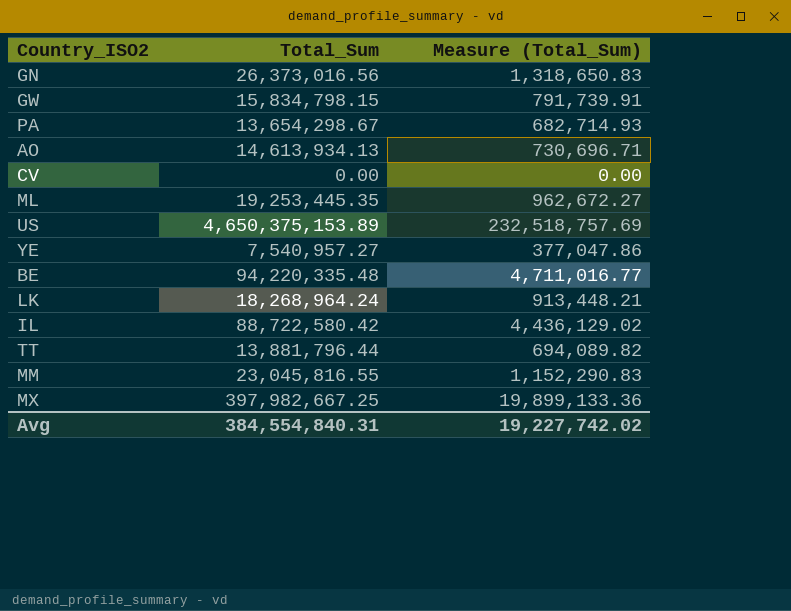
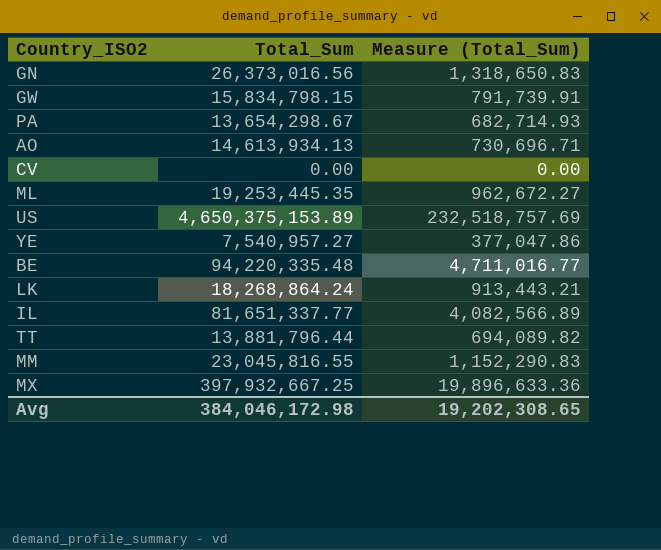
LK | Total_Sum: 18,268,964.24 -> 18,268,864.24
LK | Measure (Total_Sum): 913,448.21 -> 913,443.21
IL | Total_Sum: 88,722,580.42 -> 81,651,337.77
IL | Measure (Total_Sum): 4,436,129.02 -> 4,082,566.89
MX | Total_Sum: 397,982,667.25 -> 397,932,667.25
MX | Measure (Total_Sum): 19,899,133.36 -> 19,896,633.36
Avg | Total_Sum: 384,554,840.31 -> 384,046,172.98
Avg | Measure (Total_Sum): 19,227,742.02 -> 19,202,308.65

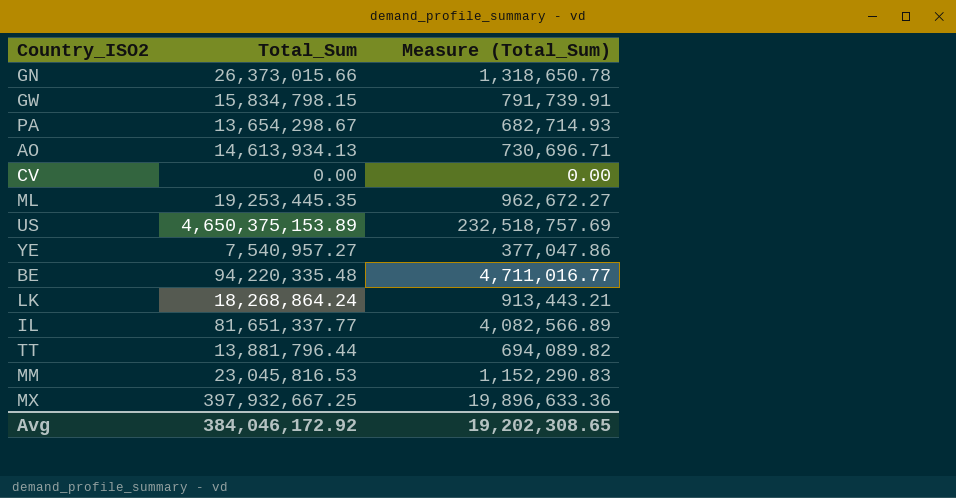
GN | Total_Sum: 26,373,016.56 -> 26,373,015.66
GN | Measure (Total_Sum): 1,318,650.83 -> 1,318,650.78
MM | Total_Sum: 23,045,816.55 -> 23,045,816.53
Avg | Total_Sum: 384,046,172.98 -> 384,046,172.92

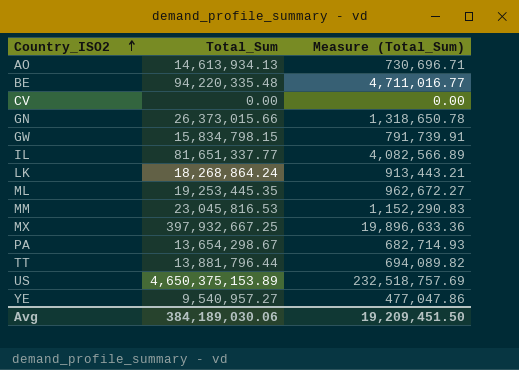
row order: none -> Country_ISO2 ascending
YE | Total_Sum: 7,540,957.27 -> 9,540,957.27
YE | Measure (Total_Sum): 377,047.86 -> 477,047.86
Avg | Total_Sum: 384,046,172.92 -> 384,189,030.06
Avg | Measure (Total_Sum): 19,202,308.65 -> 19,209,451.50

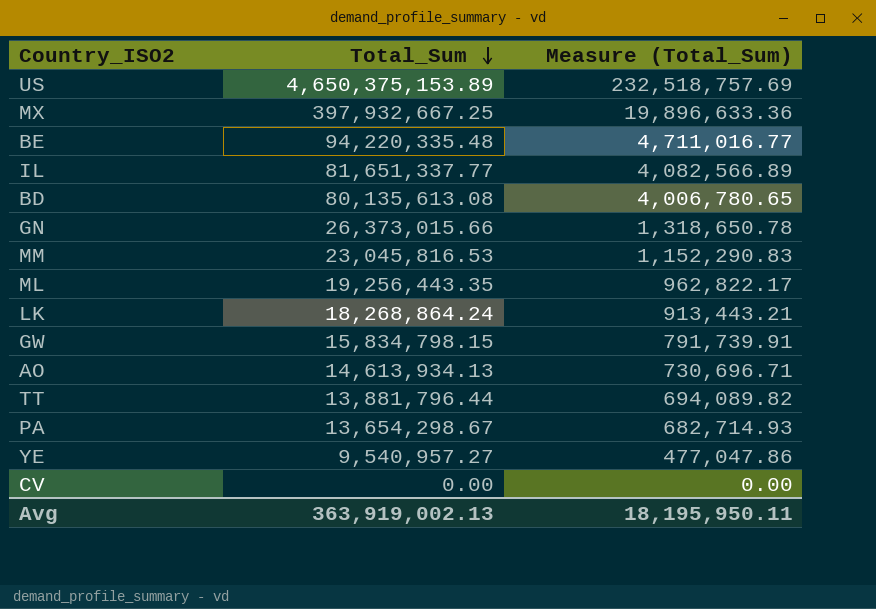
row order: Country_ISO2 ascending -> Total_Sum descending
row BD: none -> 80,135,613.08 | 4,006,780.65
ML | Total_Sum: 19,253,445.35 -> 19,256,443.35
ML | Measure (Total_Sum): 962,672.27 -> 962,822.17
Avg | Total_Sum: 384,189,030.06 -> 363,919,002.13
Avg | Measure (Total_Sum): 19,209,451.50 -> 18,195,950.11

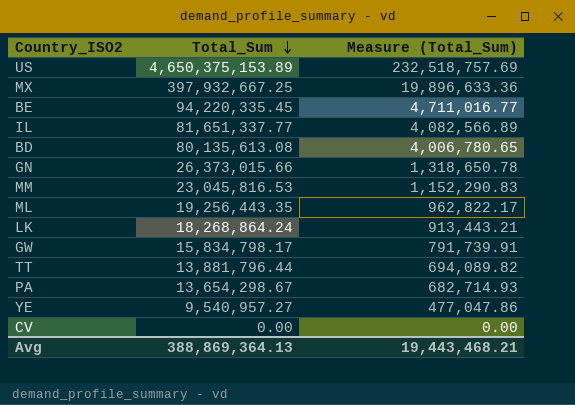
row AO: 14,613,934.13 | 730,696.71 -> none
BE | Total_Sum: 94,220,335.48 -> 94,220,335.45
GW | Total_Sum: 15,834,798.15 -> 15,834,798.17
Avg | Total_Sum: 363,919,002.13 -> 388,869,364.13
Avg | Measure (Total_Sum): 18,195,950.11 -> 19,443,468.21

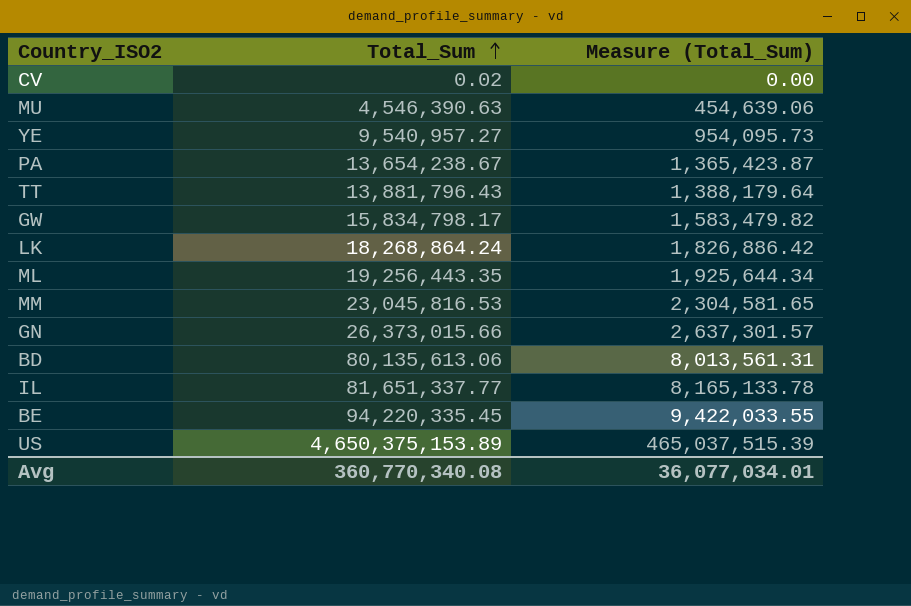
row order: Total_Sum descending -> Total_Sum ascending
column Measure (Total_Sum) | formula: [Total_Sum] * 0.05 -> [Total_Sum] * 0.1
row MX: 397,932,667.25 | 19,896,633.36 -> none
CV | Total_Sum: 0.00 -> 0.02
row MU: none -> 4,546,390.63 | 454,639.06
PA | Total_Sum: 13,654,298.67 -> 13,654,238.67
TT | Total_Sum: 13,881,796.44 -> 13,881,796.43
BD | Total_Sum: 80,135,613.08 -> 80,135,613.06
Avg | Total_Sum: 388,869,364.13 -> 360,770,340.08
Avg | Measure (Total_Sum): 19,443,468.21 -> 36,077,034.01

